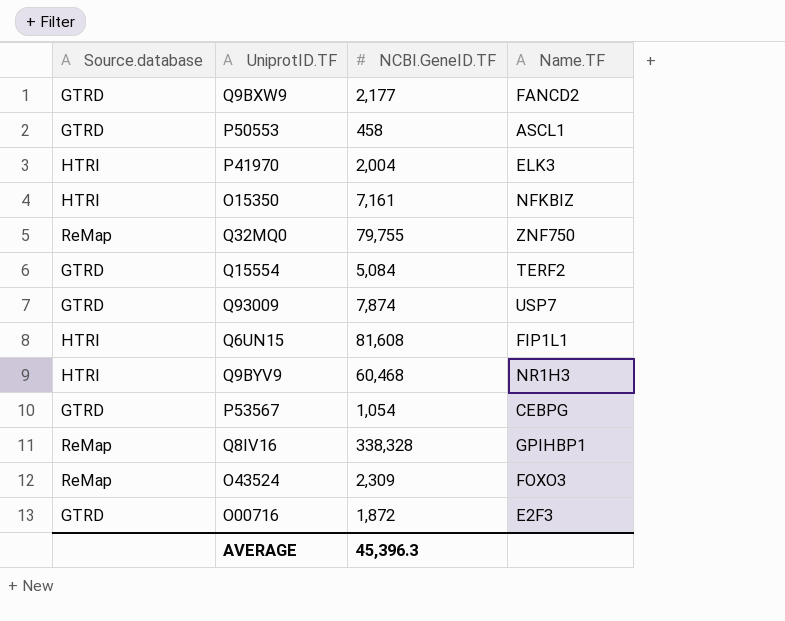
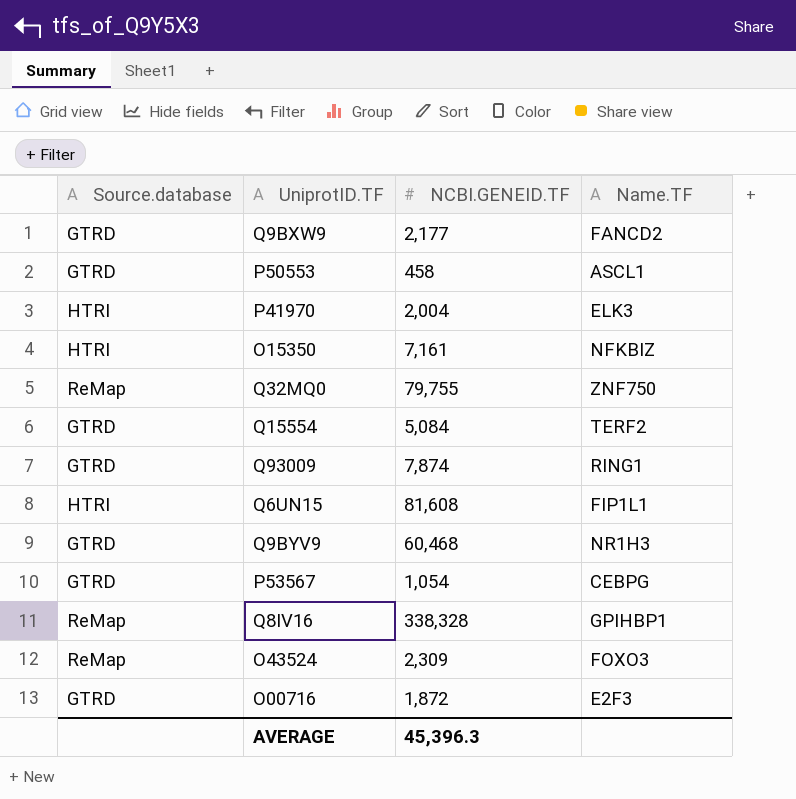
column name: NCBI.GeneID.TF -> NCBI.GENEID.TF
Q93009 | Name.TF: USP7 -> RING1
Q9BYV9 | Source.database: HTRI -> GTRD

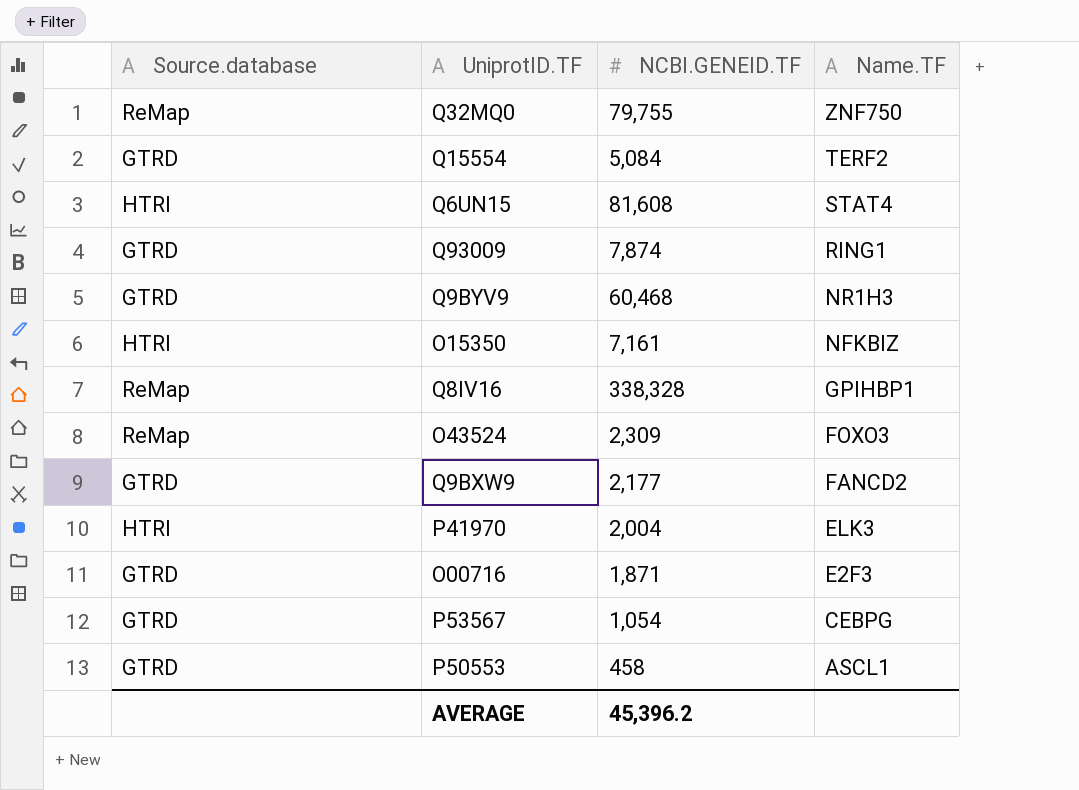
row order: none -> Name.TF descending
Q6UN15 | Name.TF: FIP1L1 -> STAT4
O00716 | NCBI.GENEID.TF: 1,872 -> 1,871
AVERAGE | NCBI.GENEID.TF: 45,396.3 -> 45,396.2

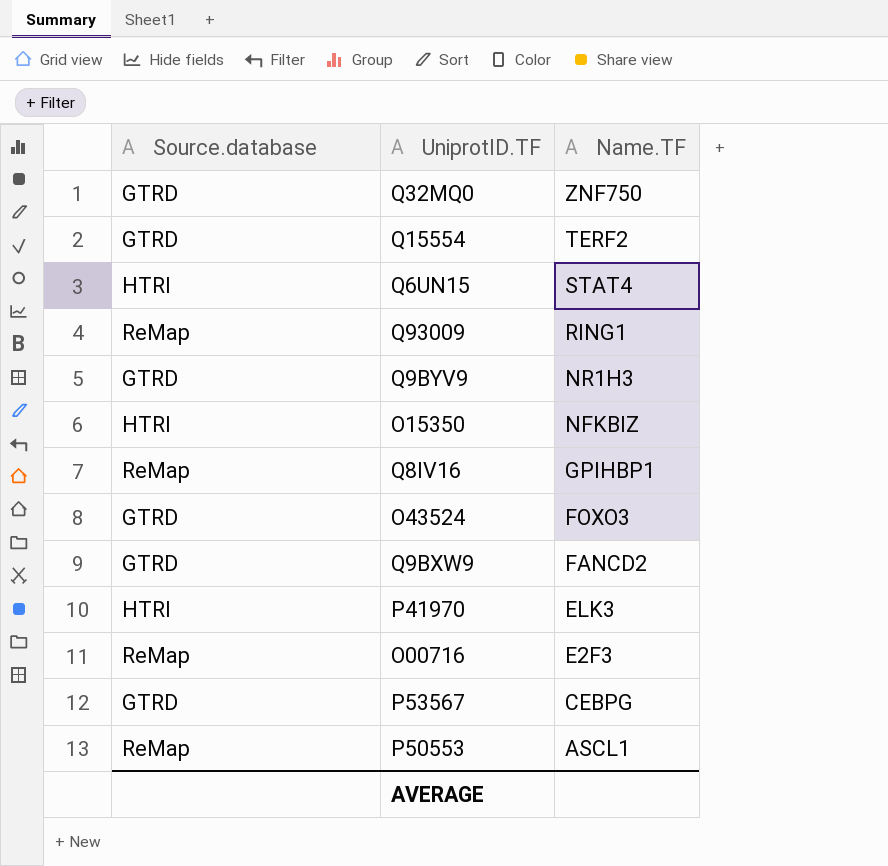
column NCBI.GENEID.TF | position: 3 -> none
Q32MQ0 | Source.database: ReMap -> GTRD
Q93009 | Source.database: GTRD -> ReMap
O43524 | Source.database: ReMap -> GTRD
O00716 | Source.database: GTRD -> ReMap
P50553 | Source.database: GTRD -> ReMap

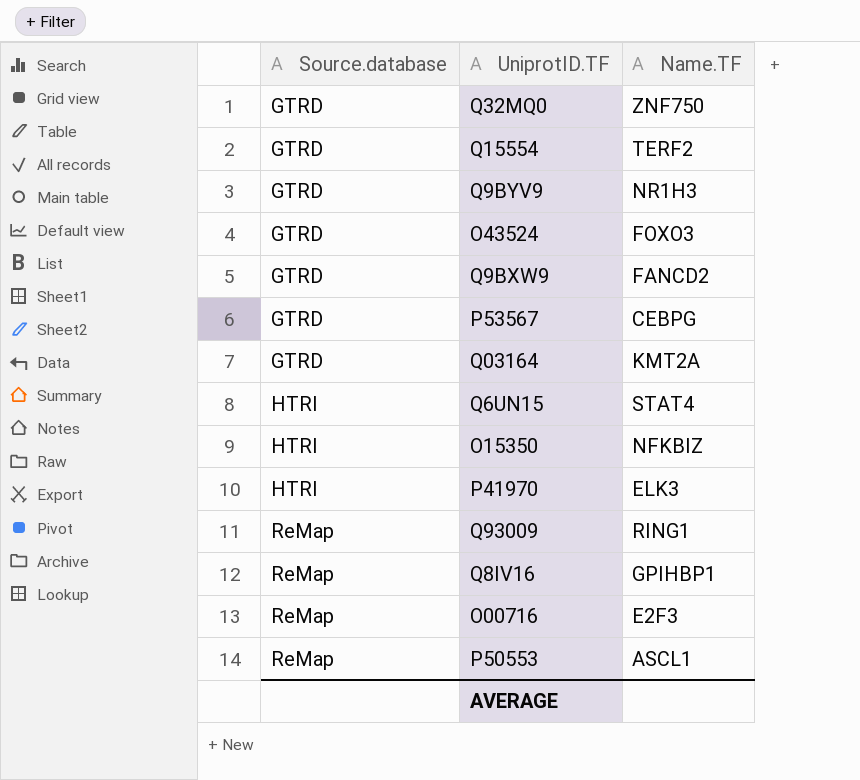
row order: Name.TF descending -> Source.database ascending
row Q03164: none -> GTRD | KMT2A

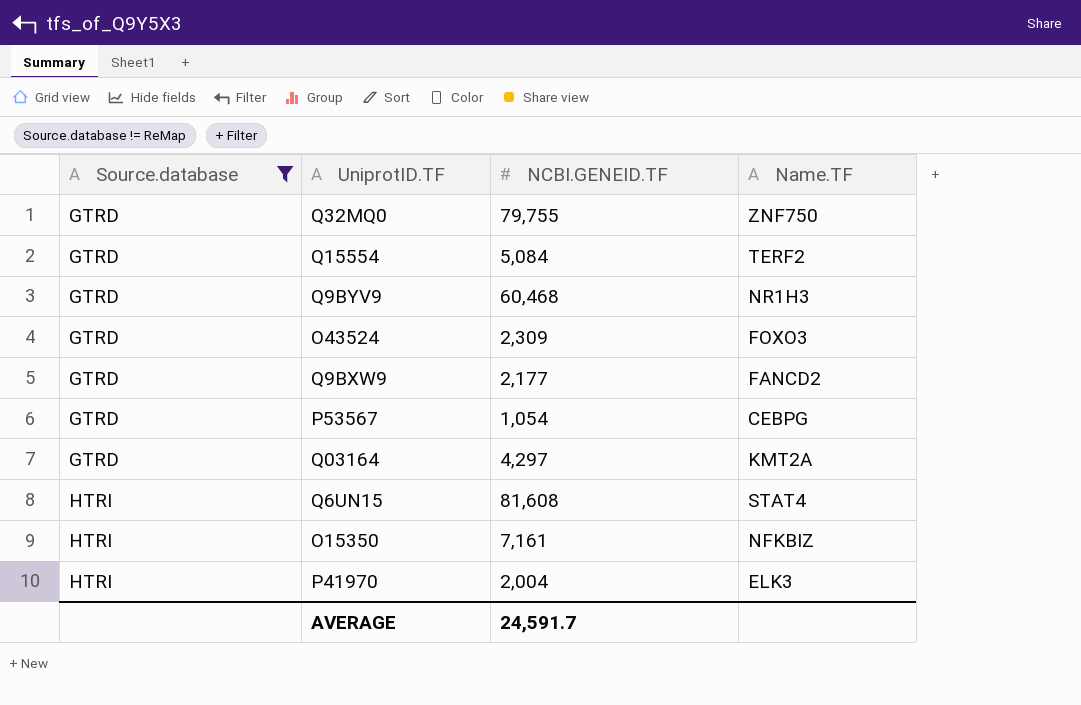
filter: none -> Source.database != ReMap
column NCBI.GENEID.TF | position: none -> 3

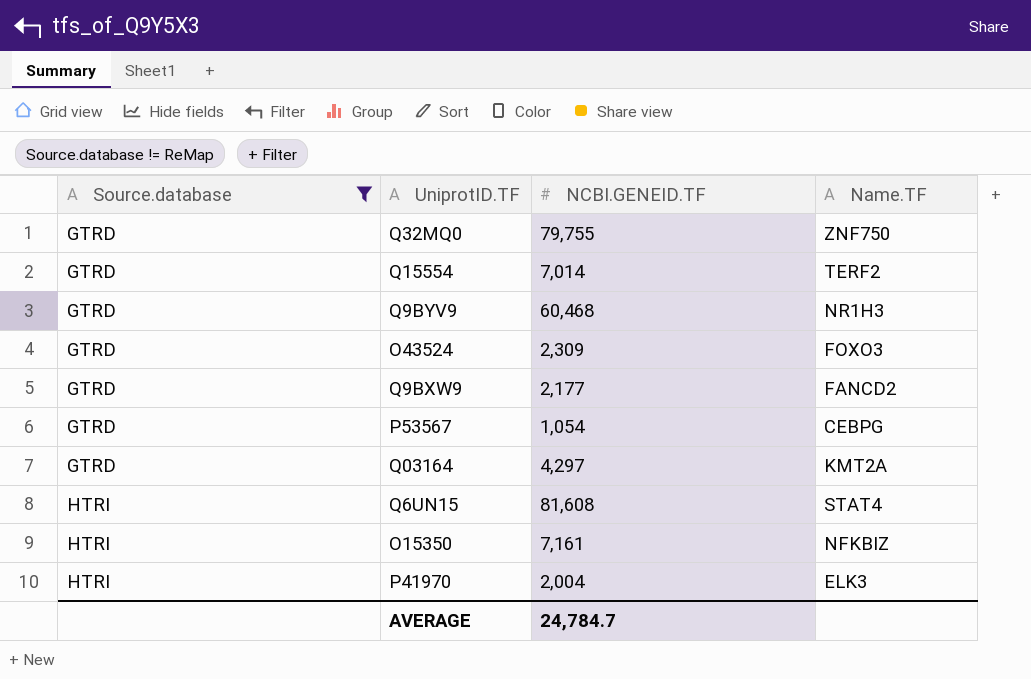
Q15554 | NCBI.GENEID.TF: 5,084 -> 7,014
AVERAGE | NCBI.GENEID.TF: 24,591.7 -> 24,784.7

